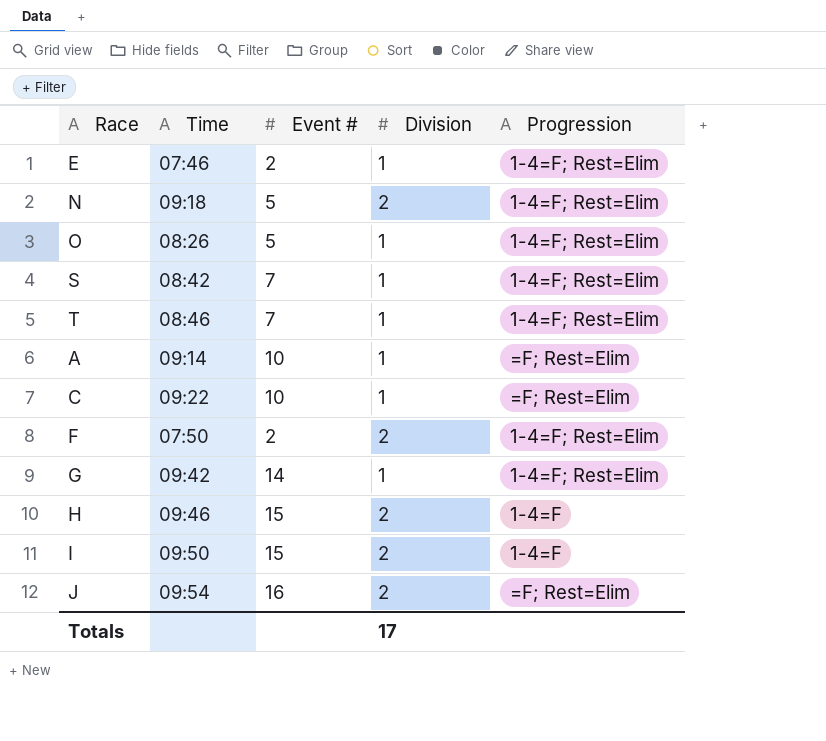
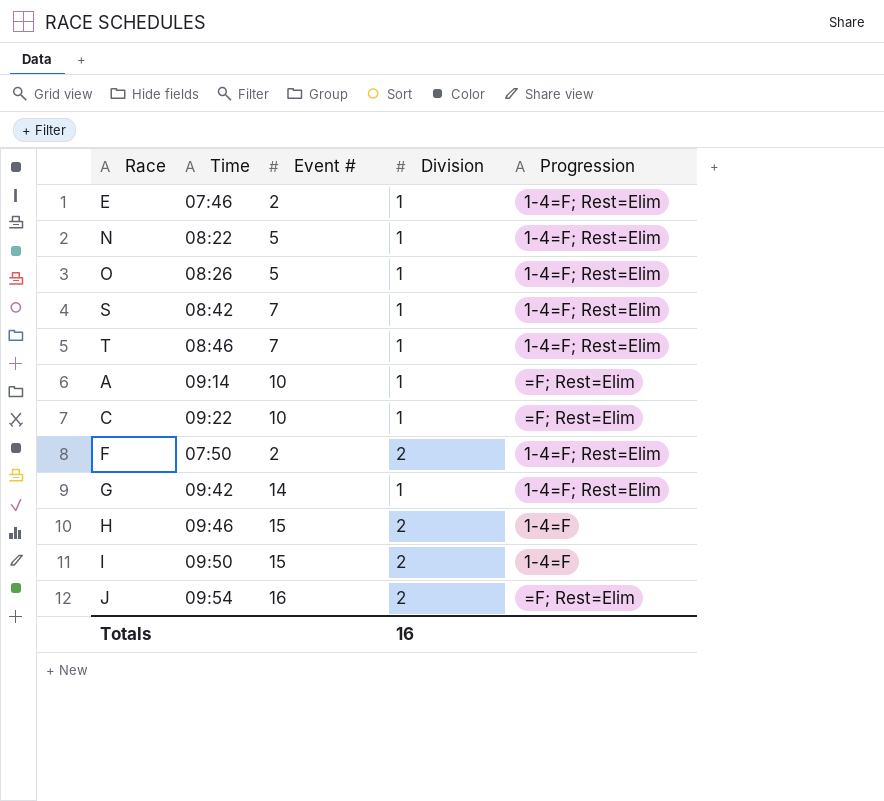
N | Time: 09:18 -> 08:22
N | Division: 2 -> 1
Totals | Division: 17 -> 16

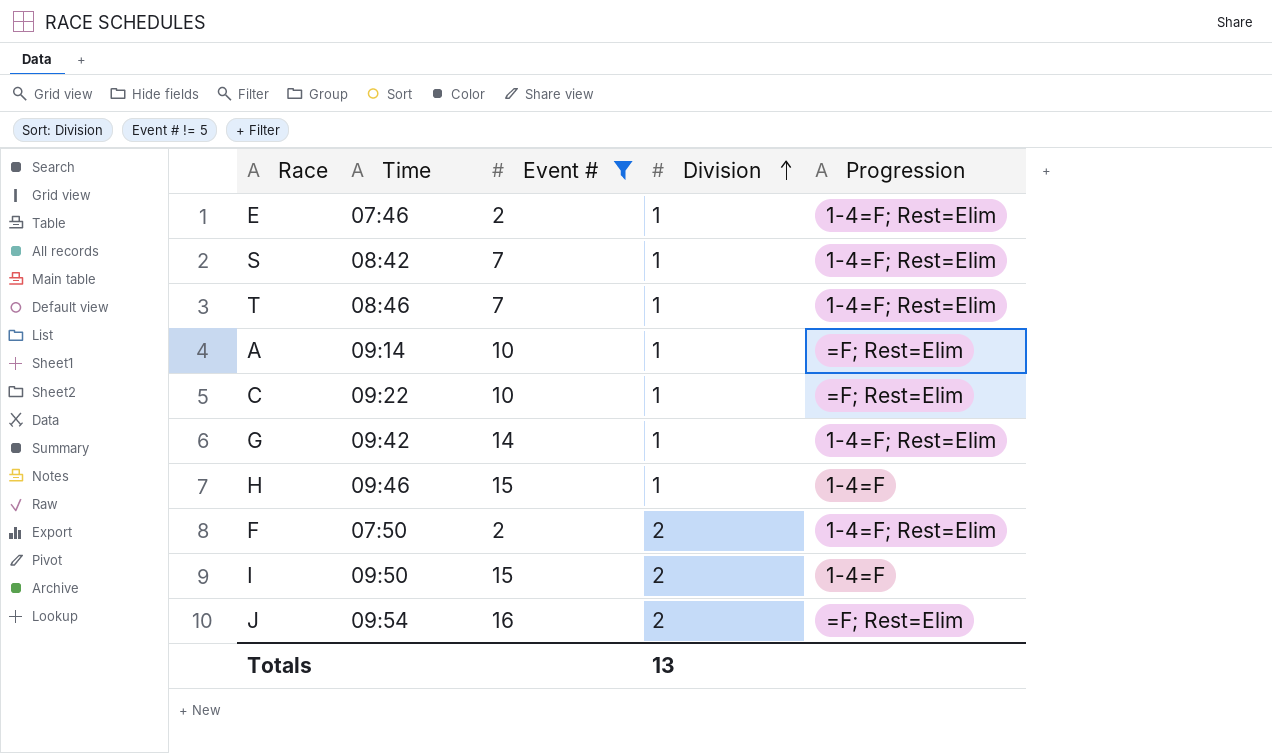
filter: none -> Event # != 5
row order: none -> Division ascending
H | Division: 2 -> 1
Totals | Division: 16 -> 13

